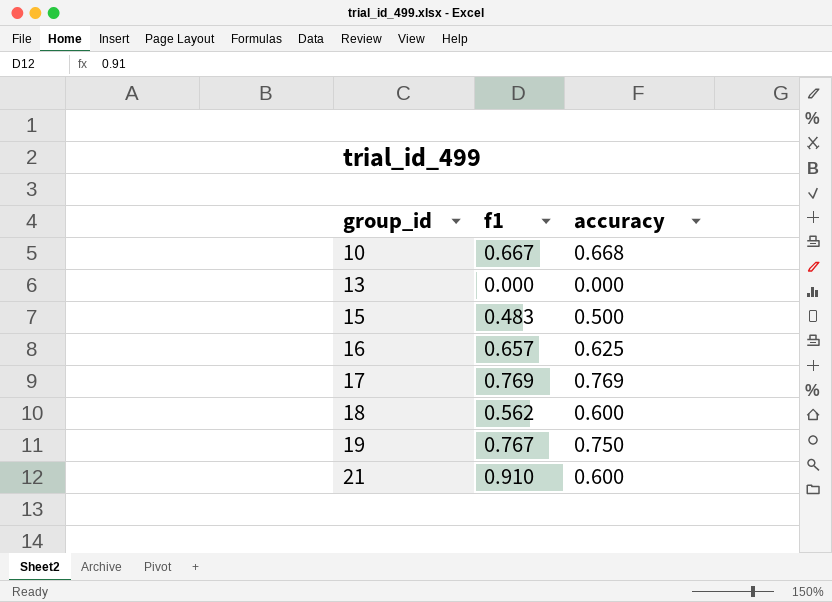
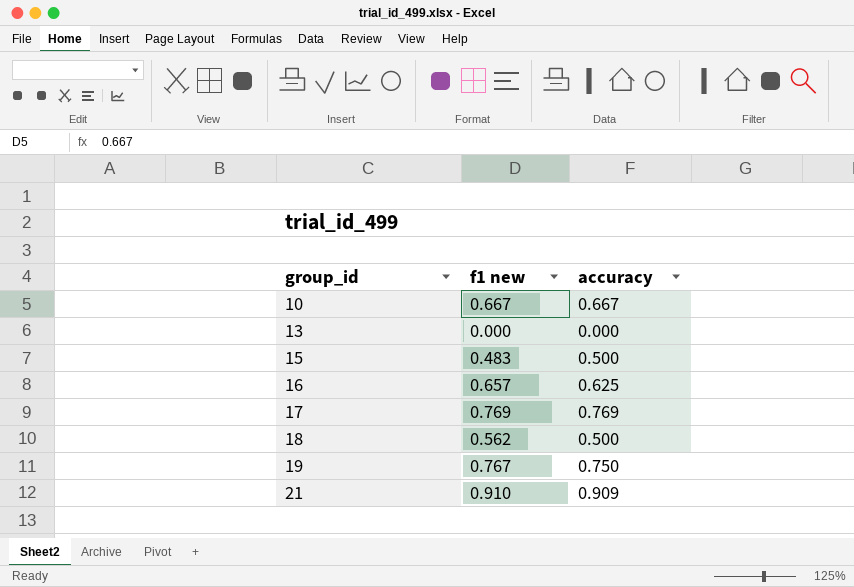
column name: f1 -> f1 new
10 | accuracy: 0.668 -> 0.667
18 | accuracy: 0.600 -> 0.500
21 | accuracy: 0.600 -> 0.909

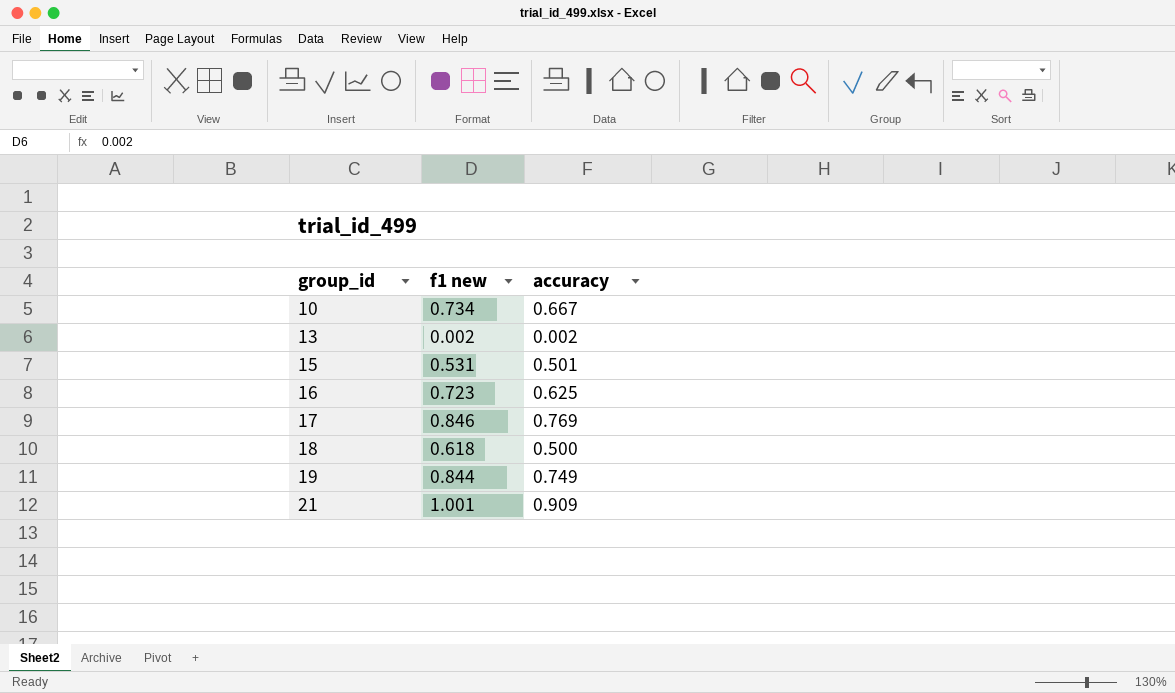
10 | f1 new: 0.667 -> 0.734
13 | f1 new: 0.000 -> 0.002
13 | accuracy: 0.000 -> 0.002
15 | f1 new: 0.483 -> 0.531
15 | accuracy: 0.500 -> 0.501
16 | f1 new: 0.657 -> 0.723
17 | f1 new: 0.769 -> 0.846
18 | f1 new: 0.562 -> 0.618
19 | f1 new: 0.767 -> 0.844
19 | accuracy: 0.750 -> 0.749
21 | f1 new: 0.910 -> 1.001

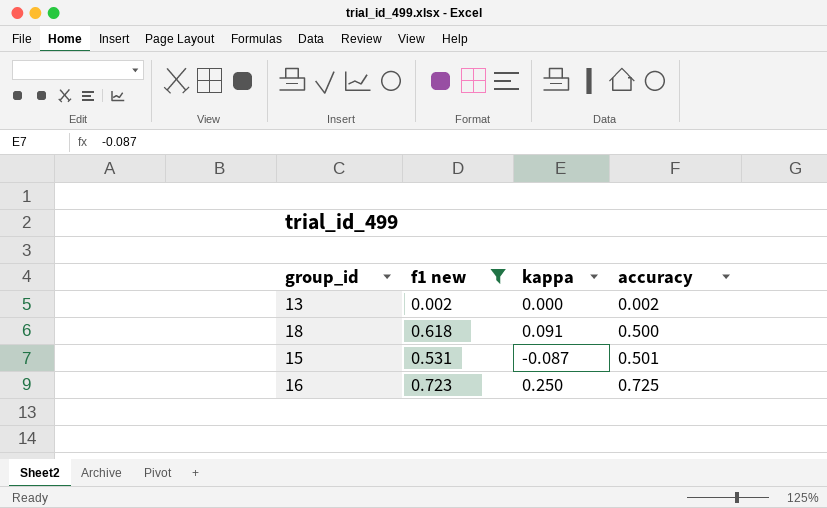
filter: none -> f1 new <= 0.723
row order: group_id ascending -> accuracy ascending
column kappa | position: none -> 3
16 | accuracy: 0.625 -> 0.725

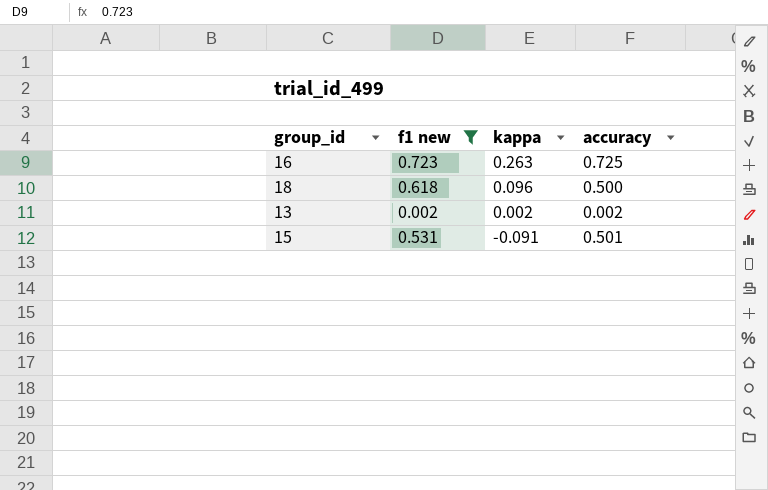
row order: accuracy ascending -> kappa descending
16 | kappa: 0.250 -> 0.263
18 | kappa: 0.091 -> 0.096
13 | kappa: 0.000 -> 0.002
15 | kappa: -0.087 -> -0.091

